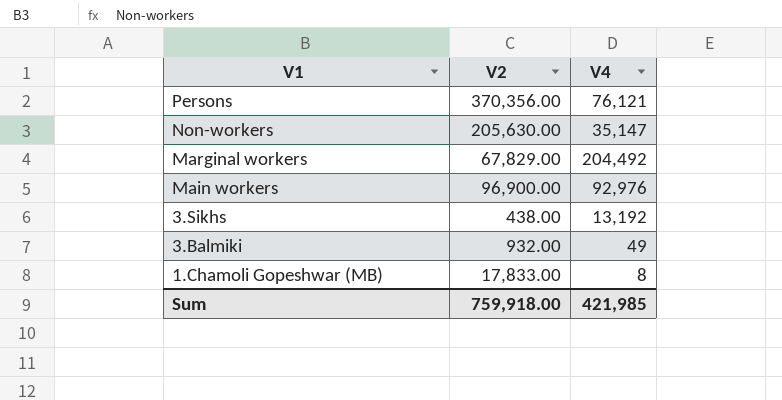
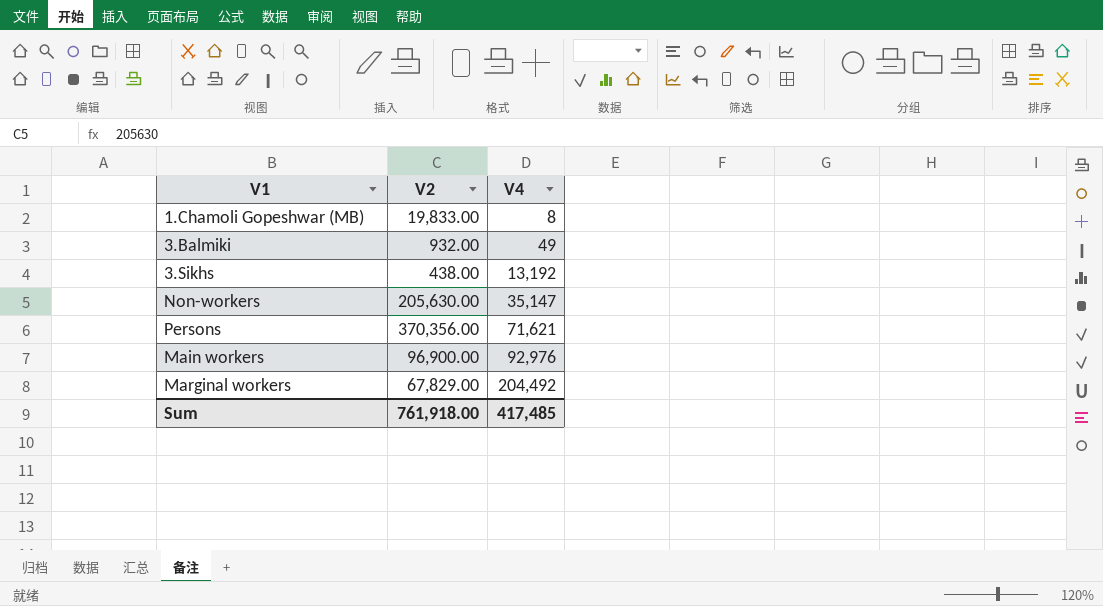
row order: V1 descending -> V4 ascending
1.Chamoli Gopeshwar (MB) | V2: 17,833.00 -> 19,833.00
Persons | V4: 76,121 -> 71,621
Sum | V2: 759,918.00 -> 761,918.00
Sum | V4: 421,985 -> 417,485

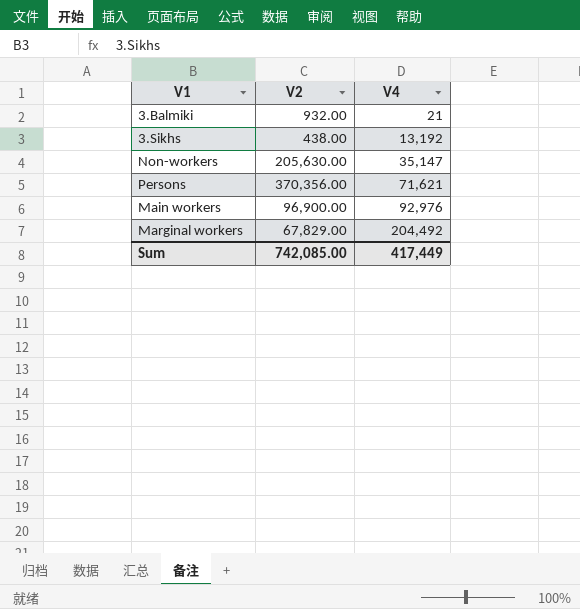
row 1.Chamoli Gopeshwar (MB): 19,833.00 | 8 -> none
3.Balmiki | V4: 49 -> 21
Sum | V2: 761,918.00 -> 742,085.00
Sum | V4: 417,485 -> 417,449

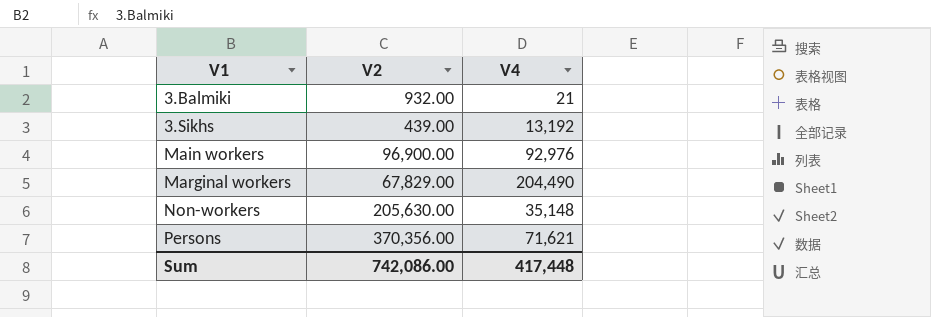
row order: V4 ascending -> V1 ascending
3.Sikhs | V2: 438.00 -> 439.00
Marginal workers | V4: 204,492 -> 204,490
Non-workers | V4: 35,147 -> 35,148
Sum | V2: 742,085.00 -> 742,086.00
Sum | V4: 417,449 -> 417,448

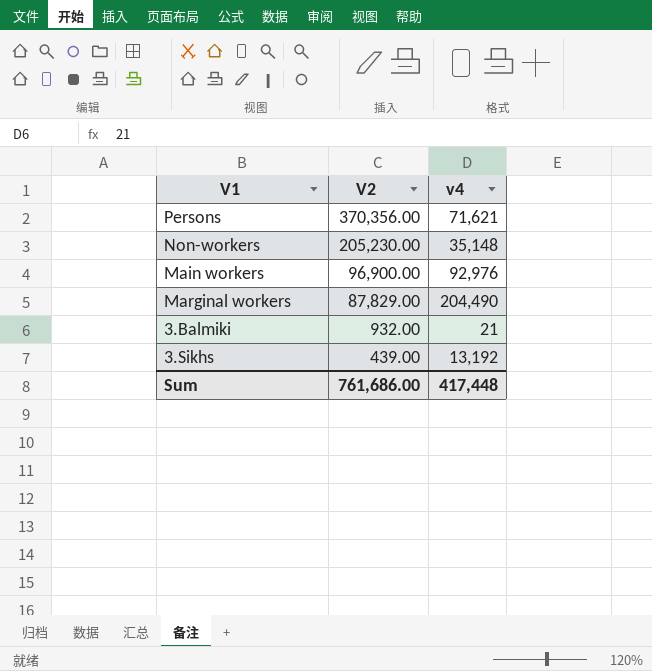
row order: V1 ascending -> V2 descending
column name: V4 -> v4
Non-workers | V2: 205,630.00 -> 205,230.00
Marginal workers | V2: 67,829.00 -> 87,829.00
Sum | V2: 742,086.00 -> 761,686.00

